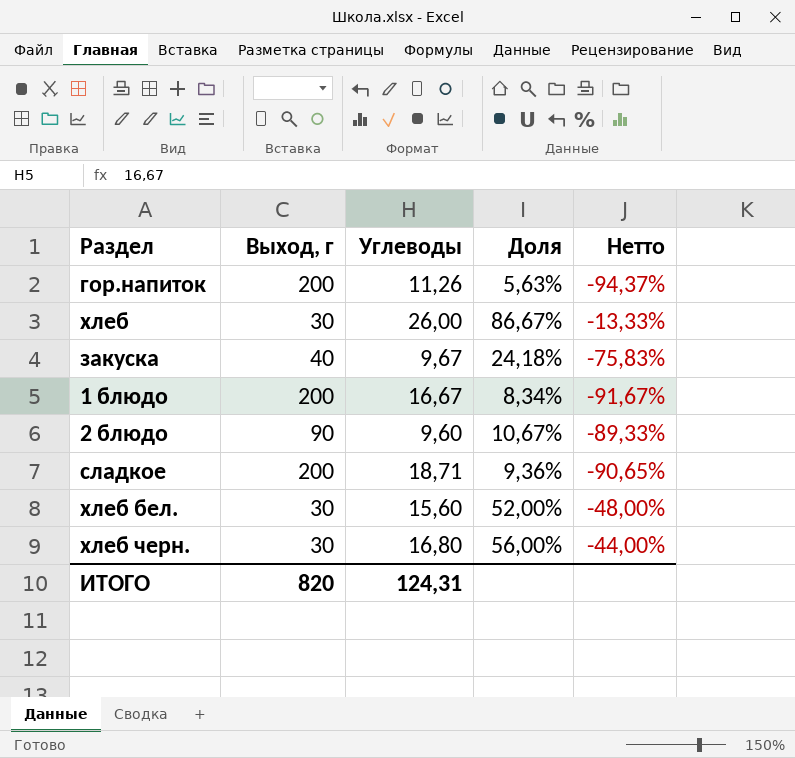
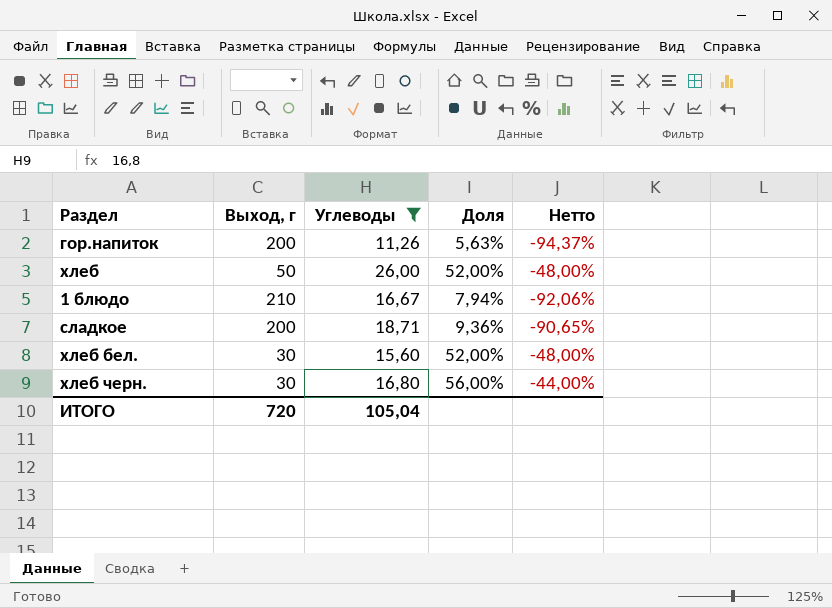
filter: none -> Углеводы >= 11,26
хлеб | Выход, г: 30 -> 50
хлеб | Доля: 86,67% -> 52,00%
хлеб | Нетто: -13,33% -> -48,00%
1 блюдо | Выход, г: 200 -> 210
1 блюдо | Доля: 8,34% -> 7,94%
1 блюдо | Нетто: -91,67% -> -92,06%
ИТОГО | Выход, г: 820 -> 720
ИТОГО | Углеводы: 124,31 -> 105,04

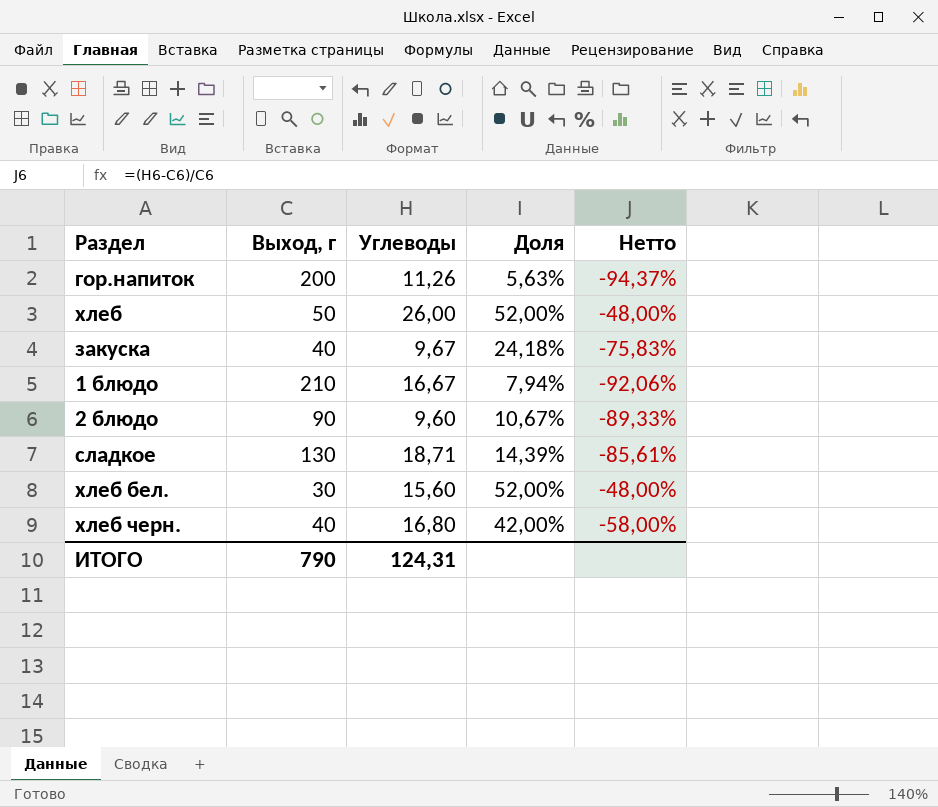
filter: Углеводы >= 11,26 -> none
сладкое | Выход, г: 200 -> 130
сладкое | Доля: 9,36% -> 14,39%
сладкое | Нетто: -90,65% -> -85,61%
хлеб черн. | Выход, г: 30 -> 40
хлеб черн. | Доля: 56,00% -> 42,00%
хлеб черн. | Нетто: -44,00% -> -58,00%
ИТОГО | Выход, г: 720 -> 790
ИТОГО | Углеводы: 105,04 -> 124,31

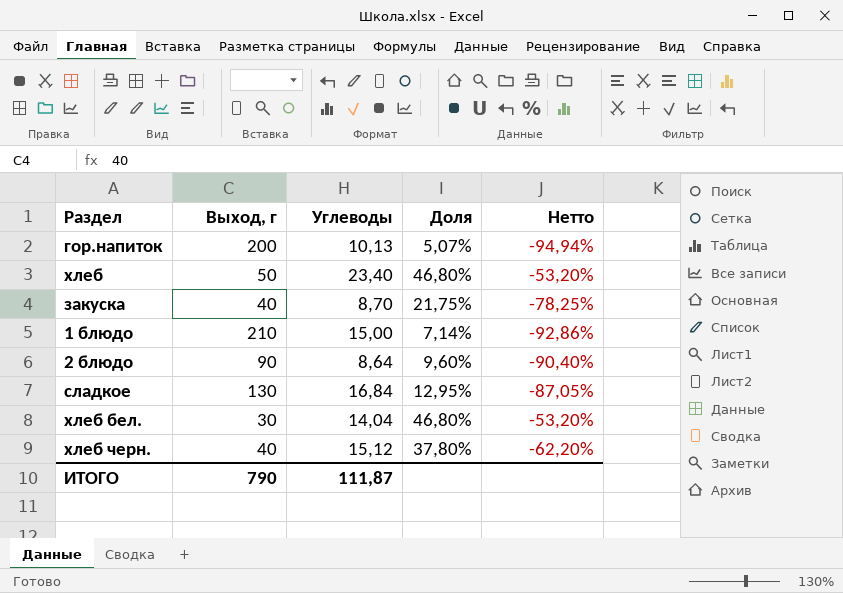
гор.напиток | Углеводы: 11,26 -> 10,13
гор.напиток | Доля: 5,63% -> 5,07%
гор.напиток | Нетто: -94,37% -> -94,94%
хлеб | Углеводы: 26,00 -> 23,40
хлеб | Доля: 52,00% -> 46,80%
хлеб | Нетто: -48,00% -> -53,20%
закуска | Углеводы: 9,67 -> 8,70
закуска | Доля: 24,18% -> 21,75%
закуска | Нетто: -75,83% -> -78,25%
1 блюдо | Углеводы: 16,67 -> 15,00
1 блюдо | Доля: 7,94% -> 7,14%
1 блюдо | Нетто: -92,06% -> -92,86%
2 блюдо | Углеводы: 9,60 -> 8,64
2 блюдо | Доля: 10,67% -> 9,60%
2 блюдо | Нетто: -89,33% -> -90,40%
сладкое | Углеводы: 18,71 -> 16,84
сладкое | Доля: 14,39% -> 12,95%
сладкое | Нетто: -85,61% -> -87,05%
хлеб бел. | Углеводы: 15,60 -> 14,04
хлеб бел. | Доля: 52,00% -> 46,80%
хлеб бел. | Нетто: -48,00% -> -53,20%
хлеб черн. | Углеводы: 16,80 -> 15,12
хлеб черн. | Доля: 42,00% -> 37,80%
хлеб черн. | Нетто: -58,00% -> -62,20%
ИТОГО | Углеводы: 124,31 -> 111,87

